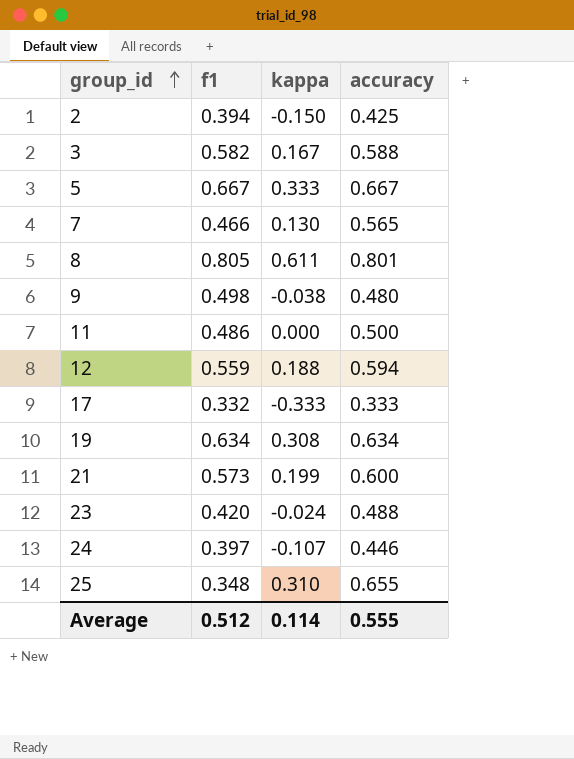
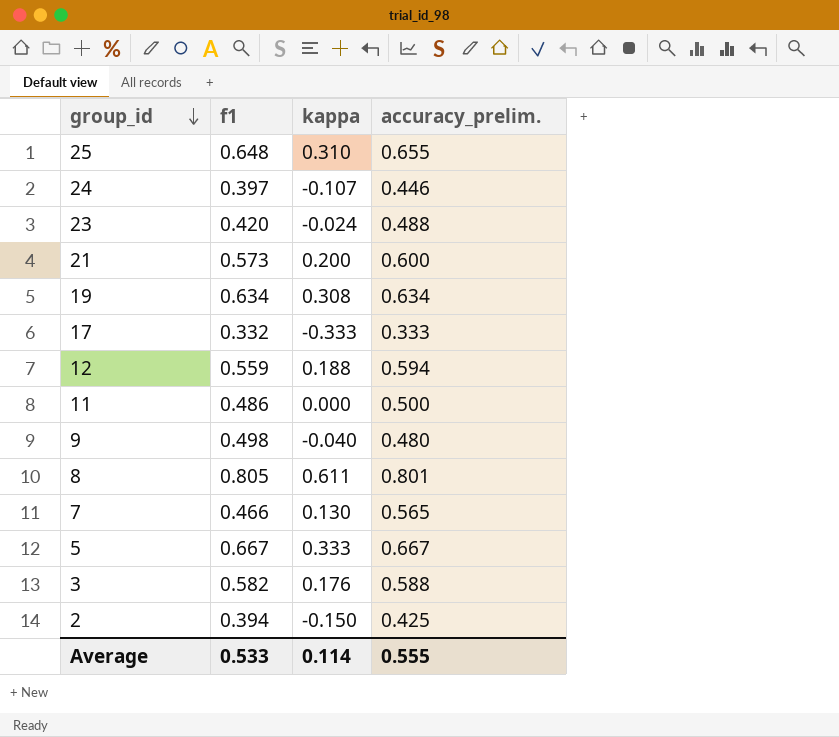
row order: group_id ascending -> group_id descending
column name: accuracy -> accuracy_prelim.
25 | f1: 0.348 -> 0.648
21 | kappa: 0.199 -> 0.200
9 | kappa: -0.038 -> -0.040
3 | kappa: 0.167 -> 0.176
Average | f1: 0.512 -> 0.533

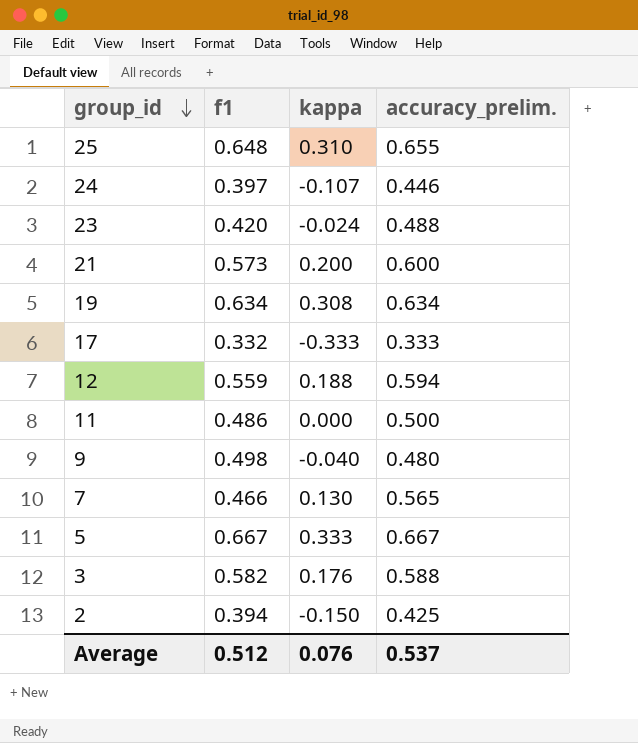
row 8: 0.805 | 0.611 | 0.801 -> none
Average | f1: 0.533 -> 0.512
Average | kappa: 0.114 -> 0.076
Average | accuracy_prelim.: 0.555 -> 0.537

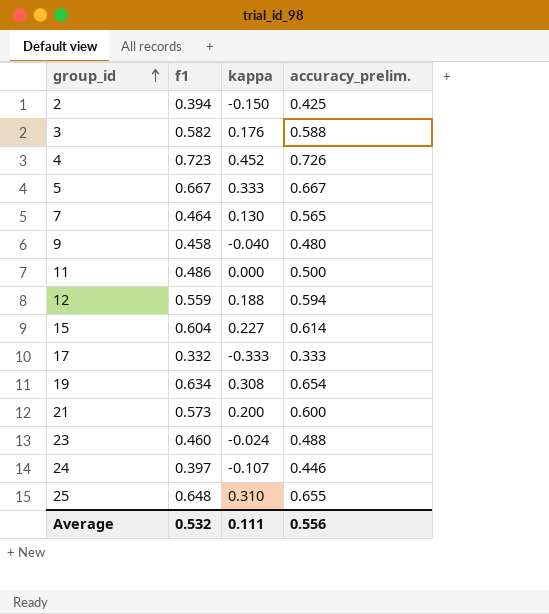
row order: group_id descending -> group_id ascending
row 4: none -> 0.723 | 0.452 | 0.726
7 | f1: 0.466 -> 0.464
9 | f1: 0.498 -> 0.458
row 15: none -> 0.604 | 0.227 | 0.614
19 | accuracy_prelim.: 0.634 -> 0.654
23 | f1: 0.420 -> 0.460
Average | f1: 0.512 -> 0.532
Average | kappa: 0.076 -> 0.111
Average | accuracy_prelim.: 0.537 -> 0.556

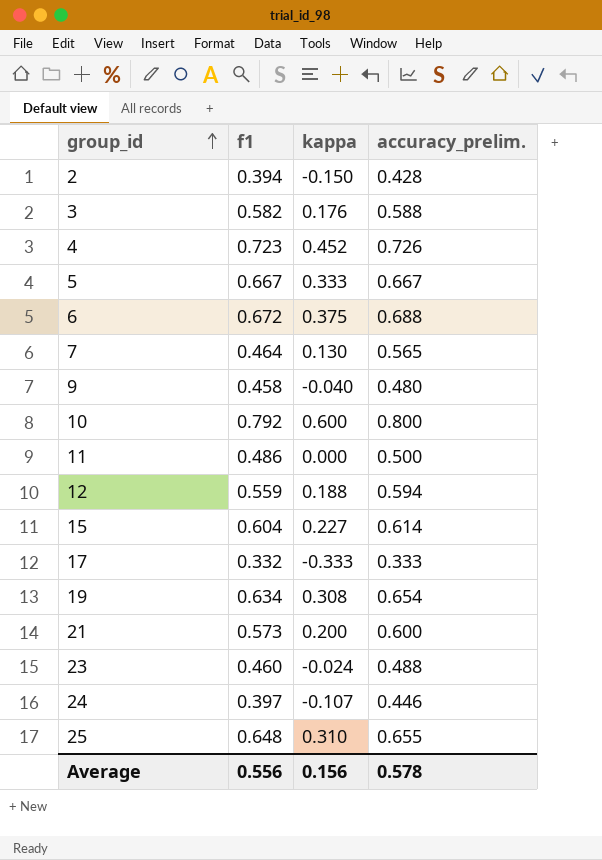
2 | accuracy_prelim.: 0.425 -> 0.428
row 6: none -> 0.672 | 0.375 | 0.688
row 10: none -> 0.792 | 0.600 | 0.800
Average | f1: 0.532 -> 0.556
Average | kappa: 0.111 -> 0.156
Average | accuracy_prelim.: 0.556 -> 0.578

